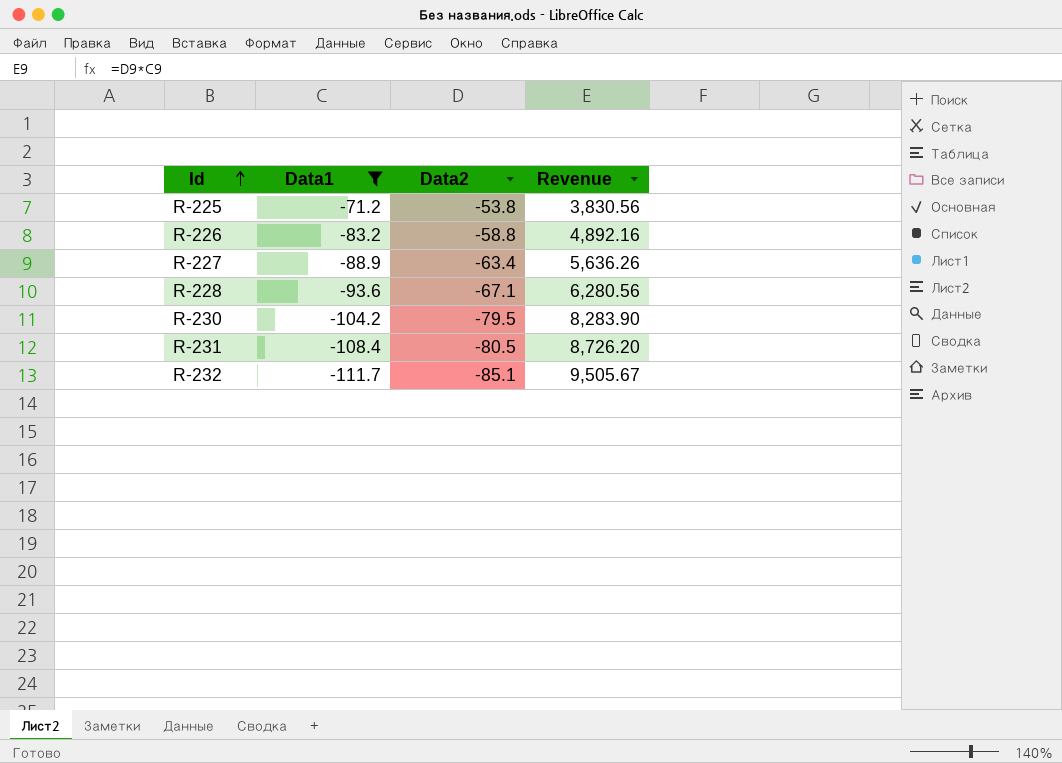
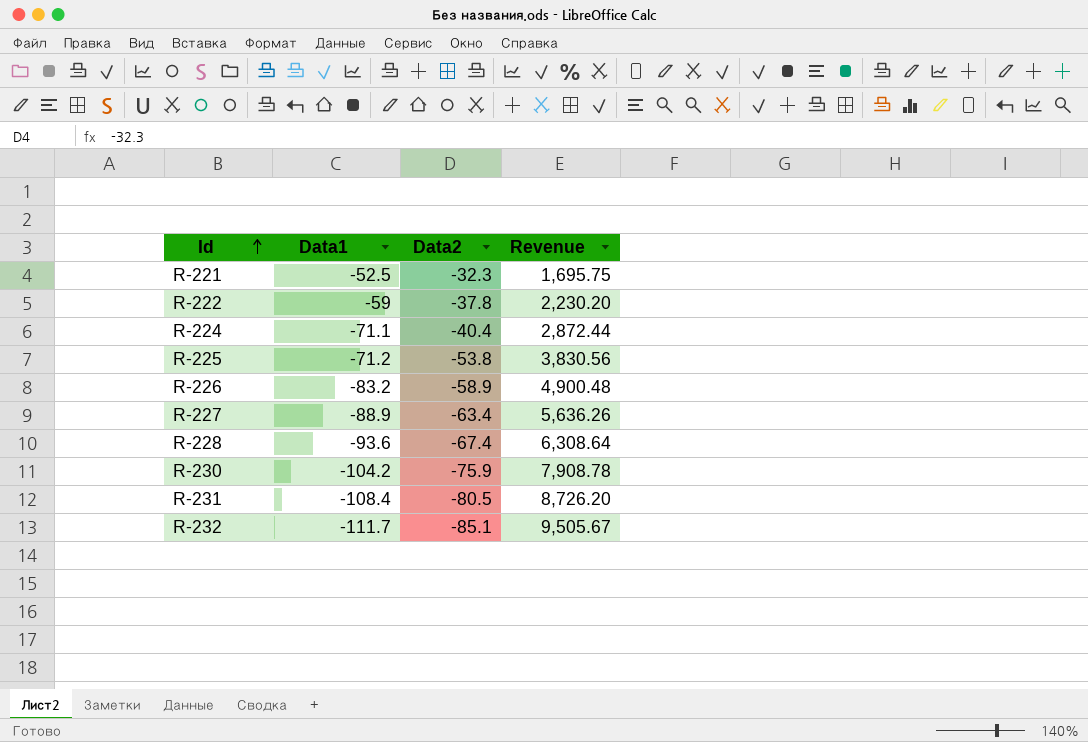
filter: Data1 <= -71.2 -> none
R-226 | Data2: -58.8 -> -58.9
R-226 | Revenue: 4,892.16 -> 4,900.48
R-228 | Data2: -67.1 -> -67.4
R-228 | Revenue: 6,280.56 -> 6,308.64
R-230 | Data2: -79.5 -> -75.9
R-230 | Revenue: 8,283.90 -> 7,908.78

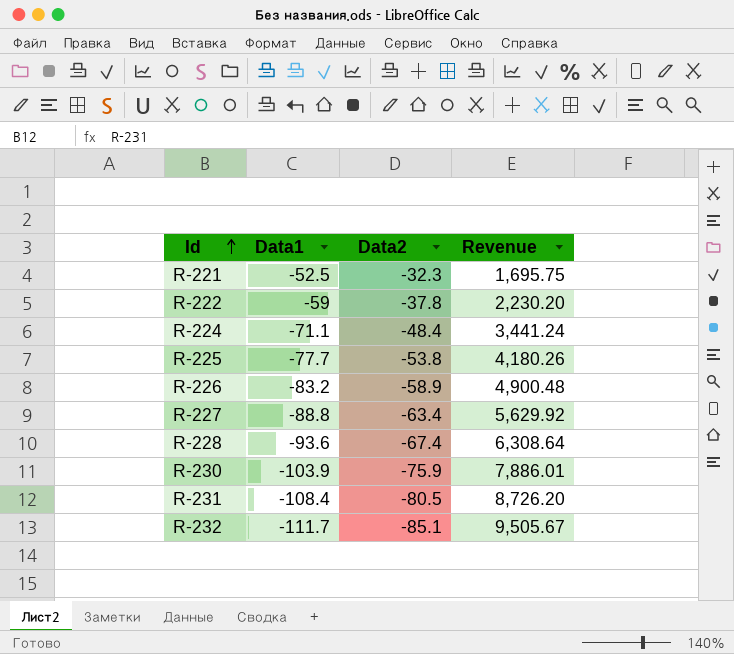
R-224 | Data2: -40.4 -> -48.4
R-224 | Revenue: 2,872.44 -> 3,441.24
R-225 | Data1: -71.2 -> -77.7
R-225 | Revenue: 3,830.56 -> 4,180.26
R-227 | Data1: -88.9 -> -88.8
R-227 | Revenue: 5,636.26 -> 5,629.92
R-230 | Data1: -104.2 -> -103.9
R-230 | Revenue: 7,908.78 -> 7,886.01

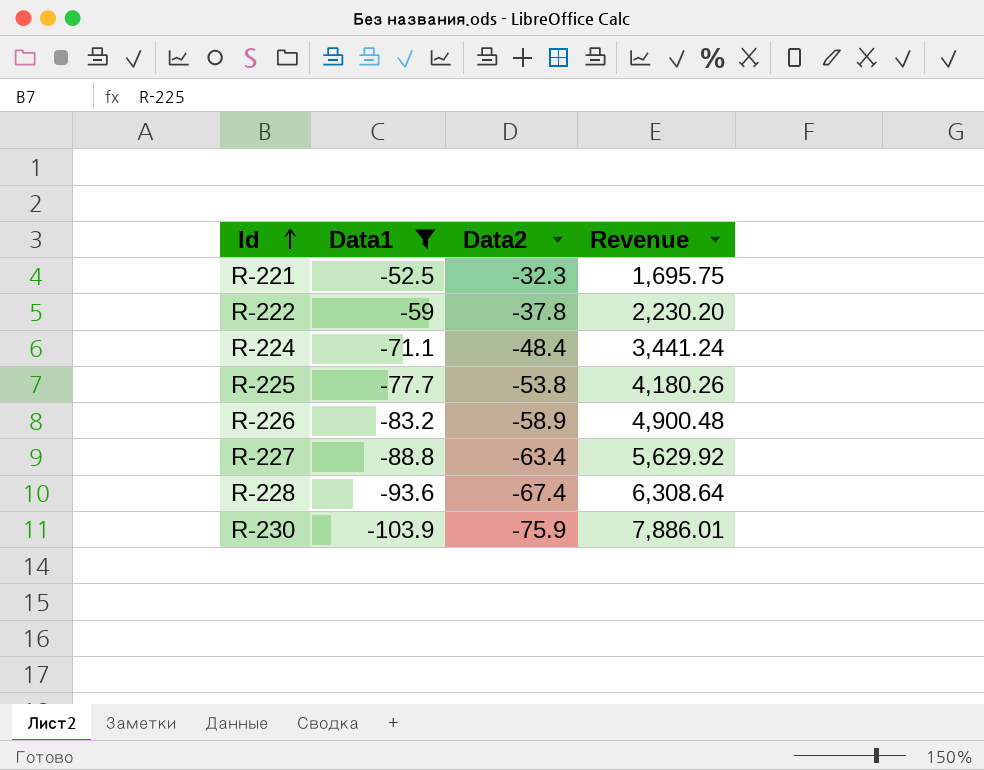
filter: none -> Data1 >= -103.9

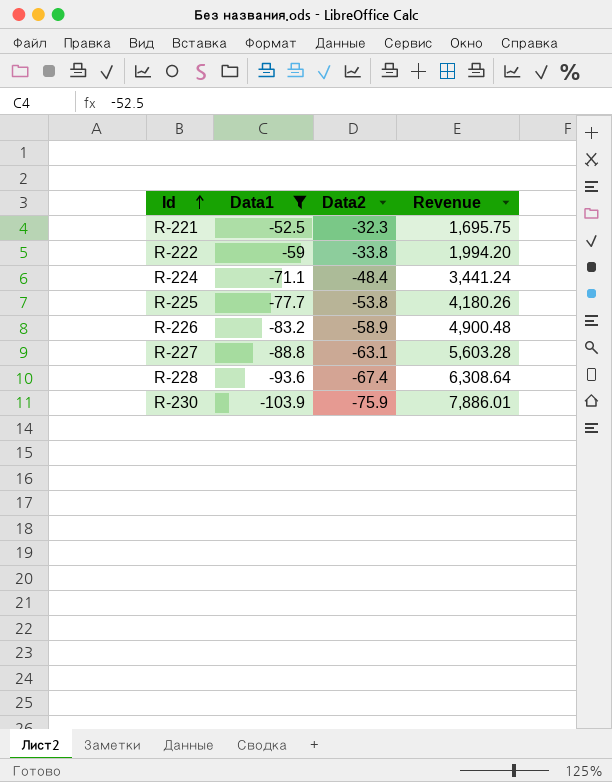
R-222 | Data2: -37.8 -> -33.8
R-222 | Revenue: 2,230.20 -> 1,994.20
R-227 | Data2: -63.4 -> -63.1
R-227 | Revenue: 5,629.92 -> 5,603.28

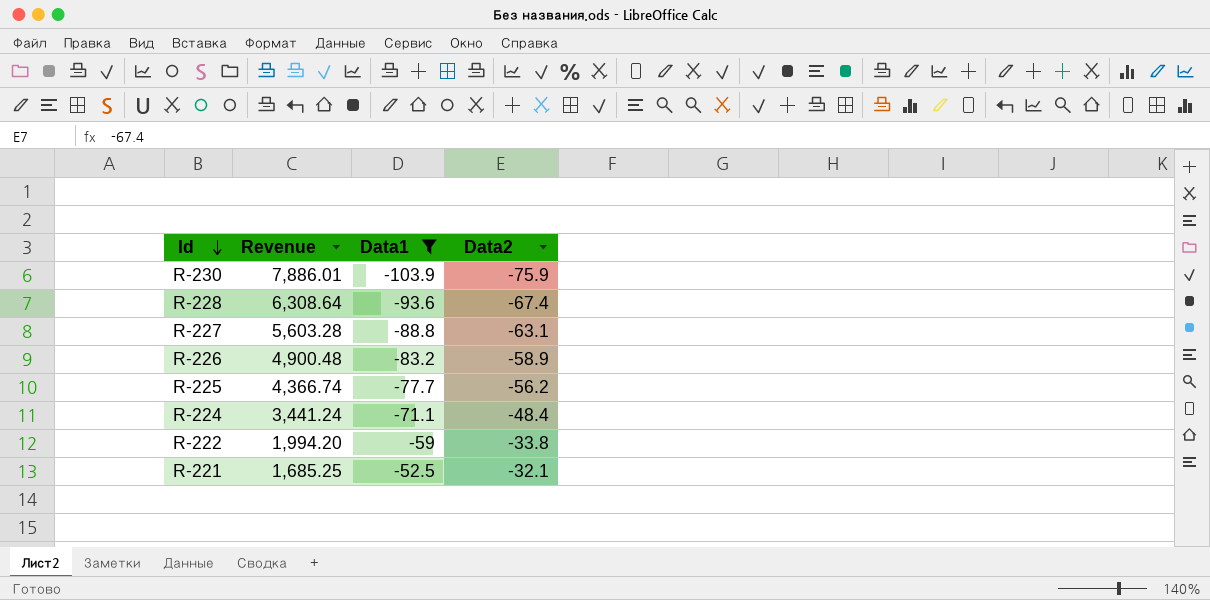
row order: Id ascending -> Id descending
column Revenue | position: 4 -> 2
R-225 | Revenue: 4,180.26 -> 4,366.74
R-225 | Data2: -53.8 -> -56.2
R-221 | Revenue: 1,695.75 -> 1,685.25
R-221 | Data2: -32.3 -> -32.1

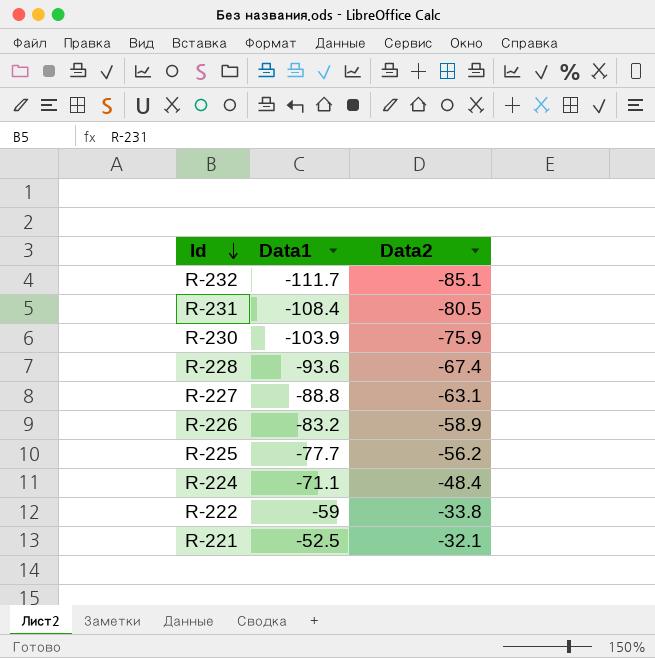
filter: Data1 >= -103.9 -> none
column Revenue | formula: [Data1] * [Data2] -> none

